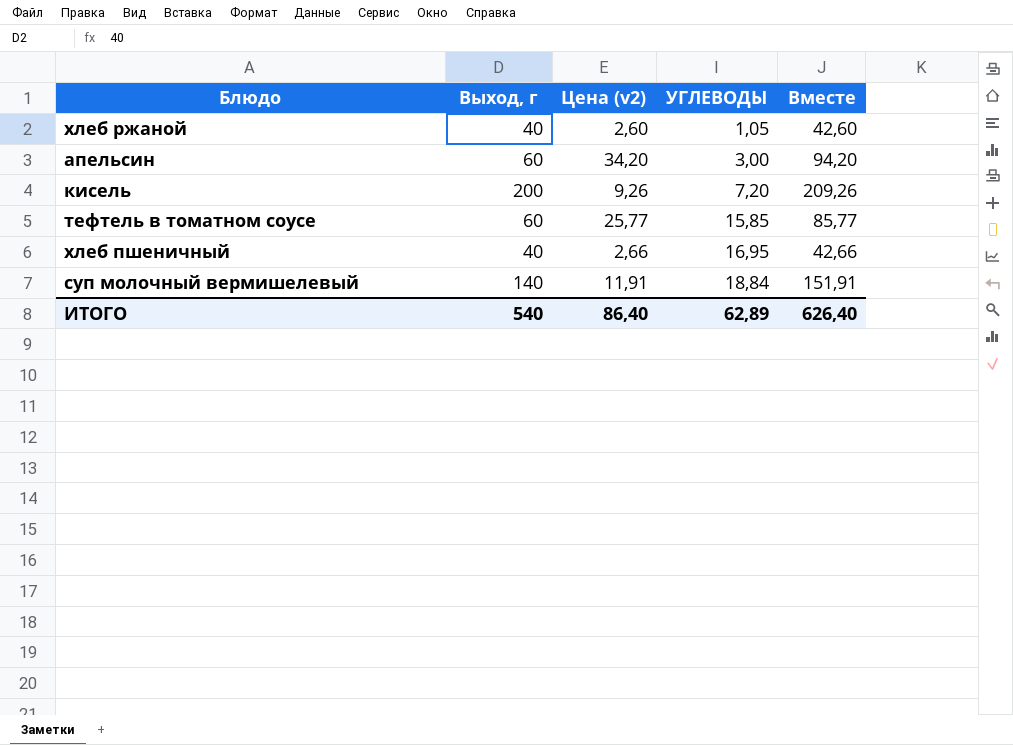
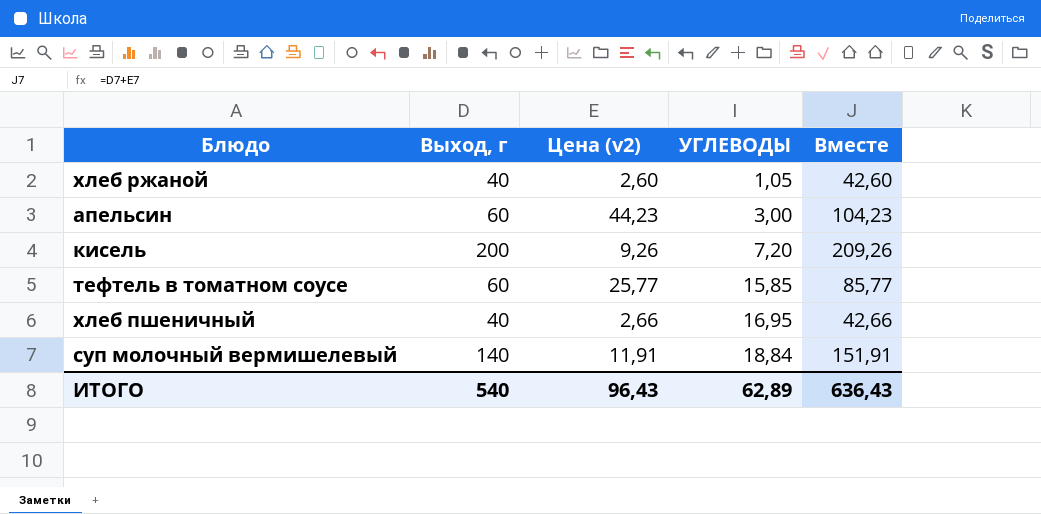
апельсин | Цена (v2): 34,20 -> 44,23
апельсин | Вместе: 94,20 -> 104,23
ИТОГО | Цена (v2): 86,40 -> 96,43
ИТОГО | Вместе: 626,40 -> 636,43

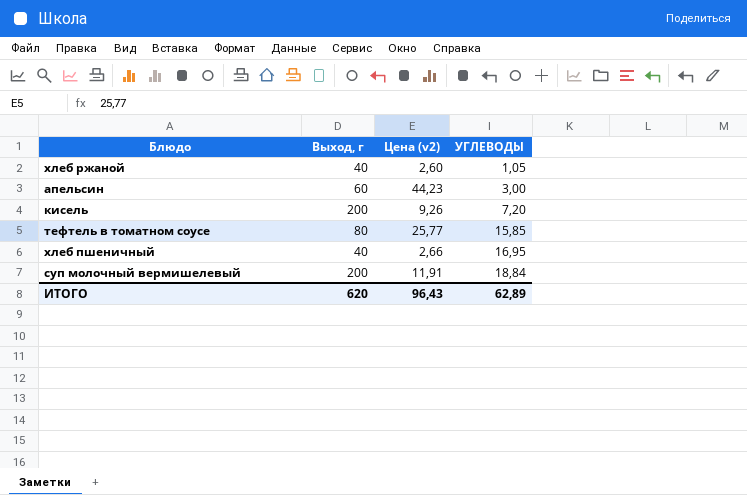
column Вместе | formula: [Выход, г] + [Цена (v2)] -> none
тефтель в томатном соусе | Выход, г: 60 -> 80
суп молочный вермишелевый | Выход, г: 140 -> 200
ИТОГО | Выход, г: 540 -> 620

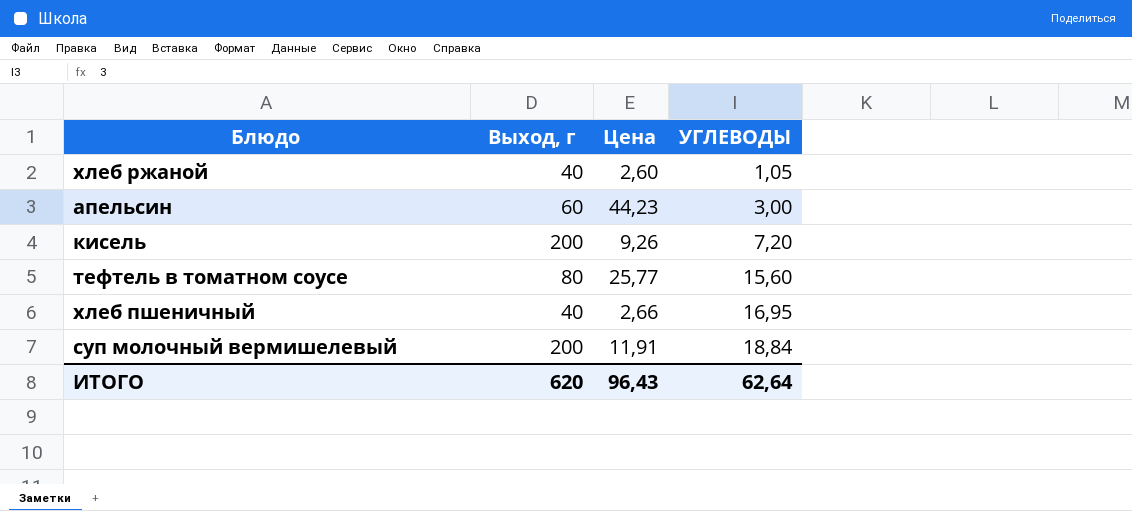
column name: Цена (v2) -> Цена
тефтель в томатном соусе | УГЛЕВОДЫ: 15,85 -> 15,60
ИТОГО | УГЛЕВОДЫ: 62,89 -> 62,64

